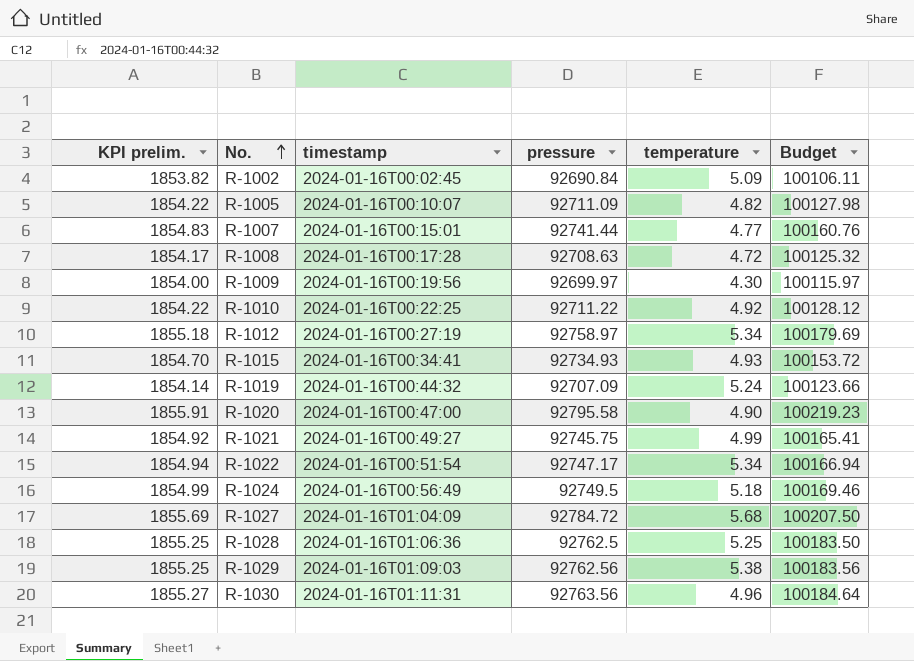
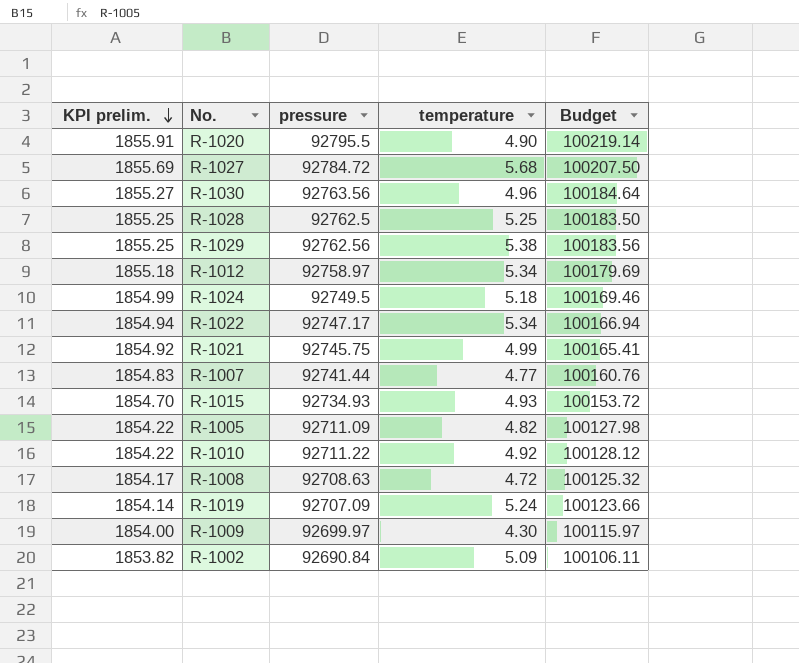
row order: No. ascending -> KPI prelim. descending
column timestamp | position: 3 -> none
R-1020 | pressure: 92795.58 -> 92795.5
R-1020 | Budget: 100219.23 -> 100219.14

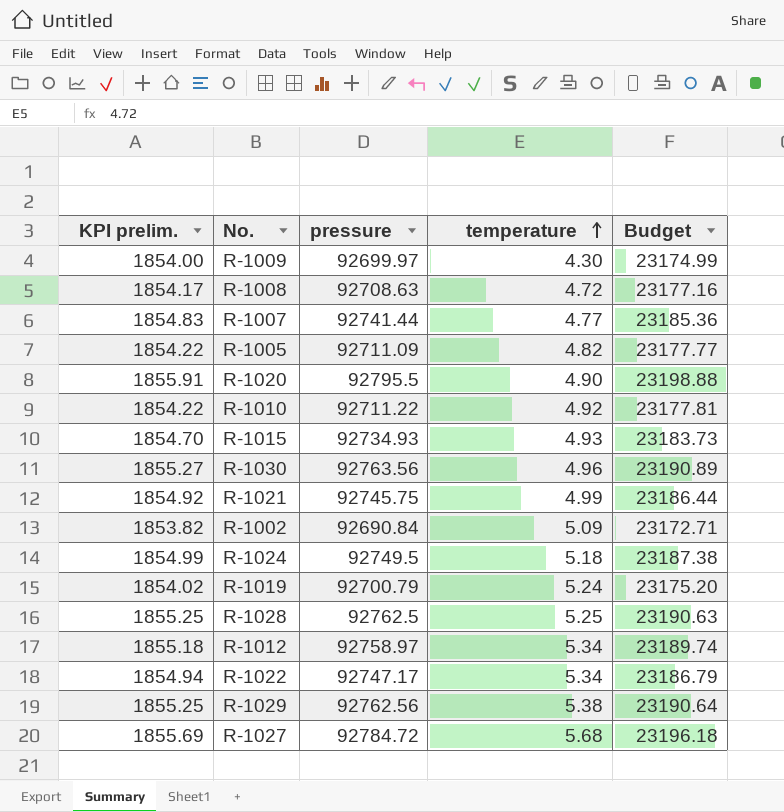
row order: KPI prelim. descending -> temperature ascending
column Budget | formula: [pressure] * 1.08 -> [pressure] * 0.25
R-1019 | KPI prelim.: 1854.14 -> 1854.02
R-1019 | pressure: 92707.09 -> 92700.79

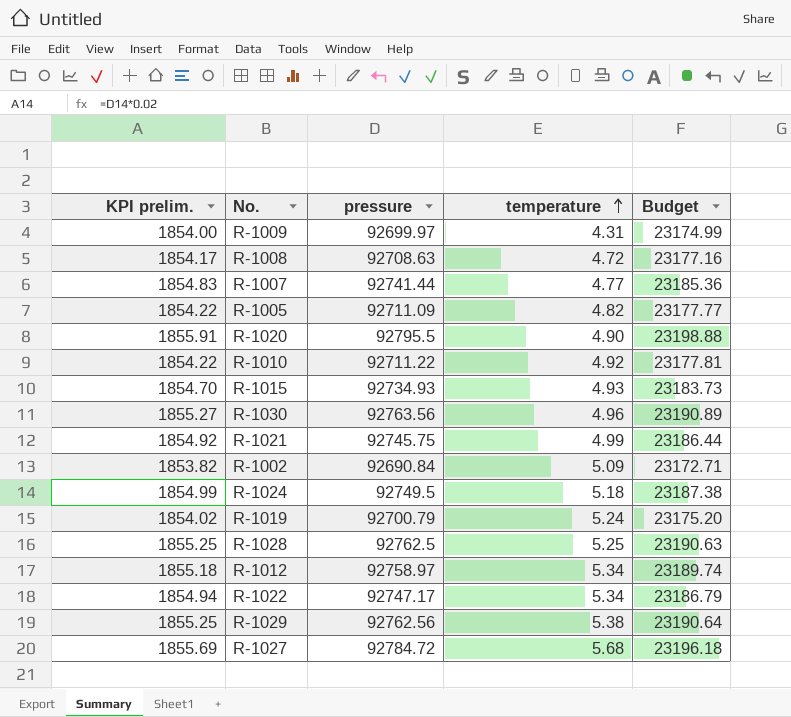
R-1009 | temperature: 4.30 -> 4.31

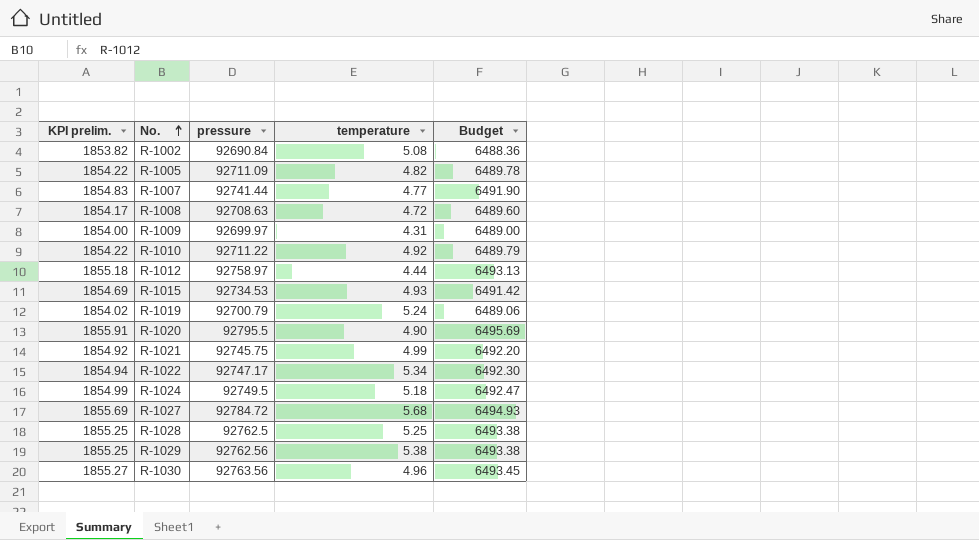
row order: temperature ascending -> No. ascending
column Budget | formula: [pressure] * 0.25 -> [pressure] * 0.07
R-1002 | temperature: 5.09 -> 5.08
R-1012 | temperature: 5.34 -> 4.44
R-1015 | KPI prelim.: 1854.70 -> 1854.69
R-1015 | pressure: 92734.93 -> 92734.53

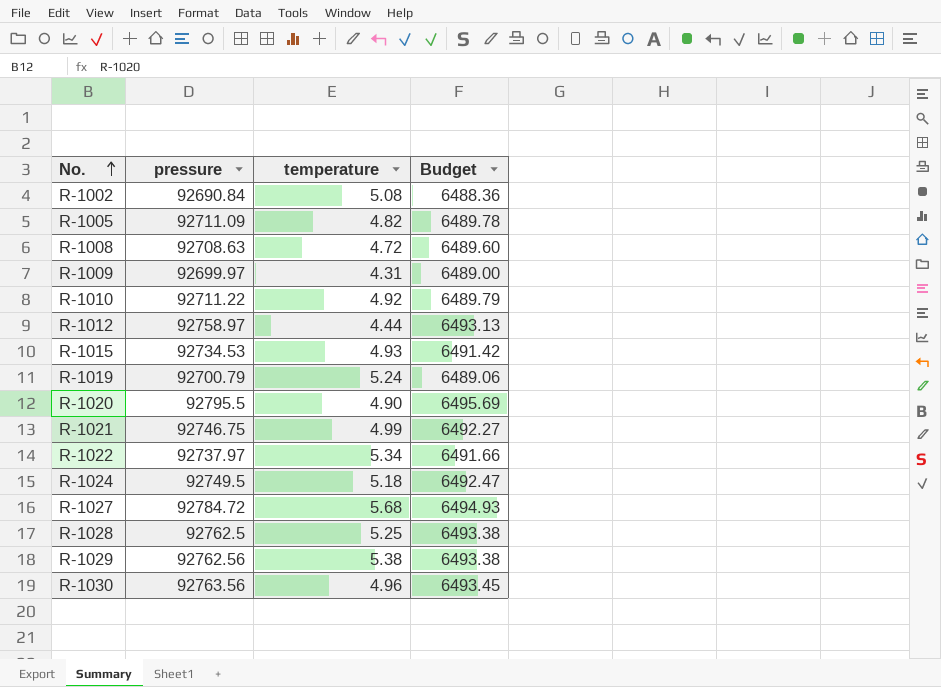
column KPI prelim. | formula: [pressure] * 0.02 -> none
row R-1007: 1854.83 | 92741.44 | 4.77 | 6491.90 -> none
R-1021 | pressure: 92745.75 -> 92746.75
R-1021 | Budget: 6492.20 -> 6492.27
R-1022 | pressure: 92747.17 -> 92737.97
R-1022 | Budget: 6492.30 -> 6491.66

